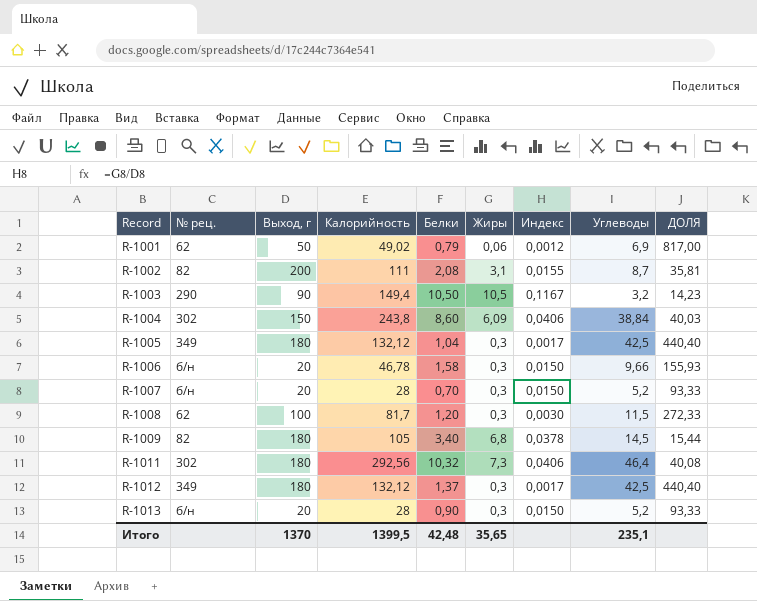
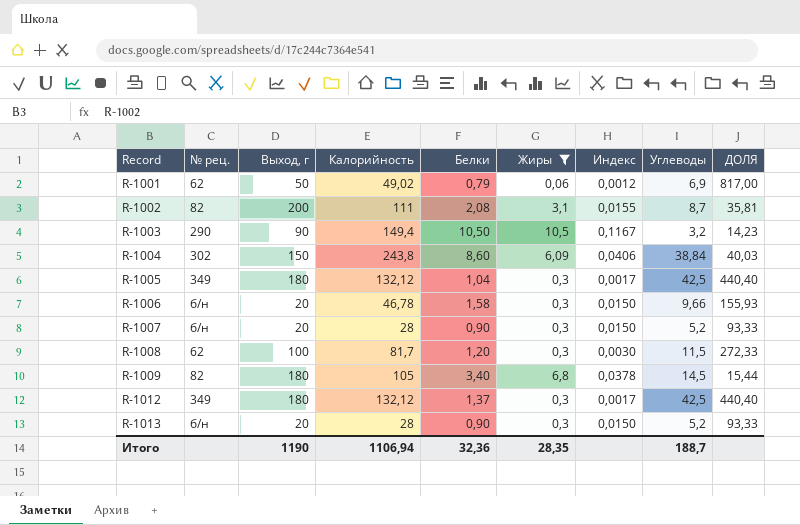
filter: none -> Жиры != 7,3
R-1007 | Белки: 0,70 -> 0,90
Итого | Выход, г: 1370 -> 1190
Итого | Калорийность: 1399,5 -> 1106,94
Итого | Белки: 42,48 -> 32,36
Итого | Жиры: 35,65 -> 28,35
Итого | Углеводы: 235,1 -> 188,7

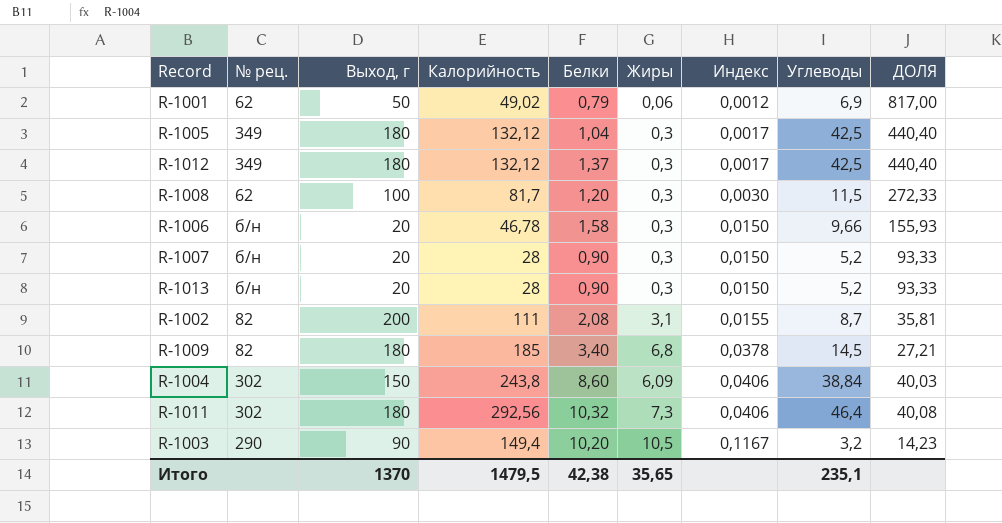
filter: Жиры != 7,3 -> none
row order: Record ascending -> Индекс ascending
R-1009 | Калорийность: 105 -> 185
R-1009 | ДОЛЯ: 15,44 -> 27,21
R-1003 | Белки: 10,50 -> 10,20
Итого | Выход, г: 1190 -> 1370
Итого | Калорийность: 1106,94 -> 1479,5
Итого | Белки: 32,36 -> 42,38
Итого | Жиры: 28,35 -> 35,65
Итого | Углеводы: 188,7 -> 235,1

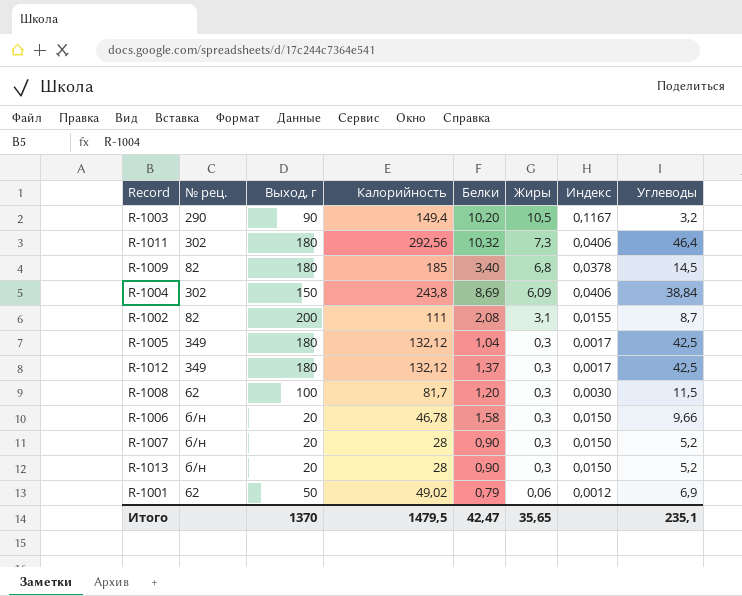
row order: Индекс ascending -> Жиры descending
column ДОЛЯ | formula: [Калорийность] / [Жиры] -> none
R-1004 | Белки: 8,60 -> 8,69
Итого | Белки: 42,38 -> 42,47

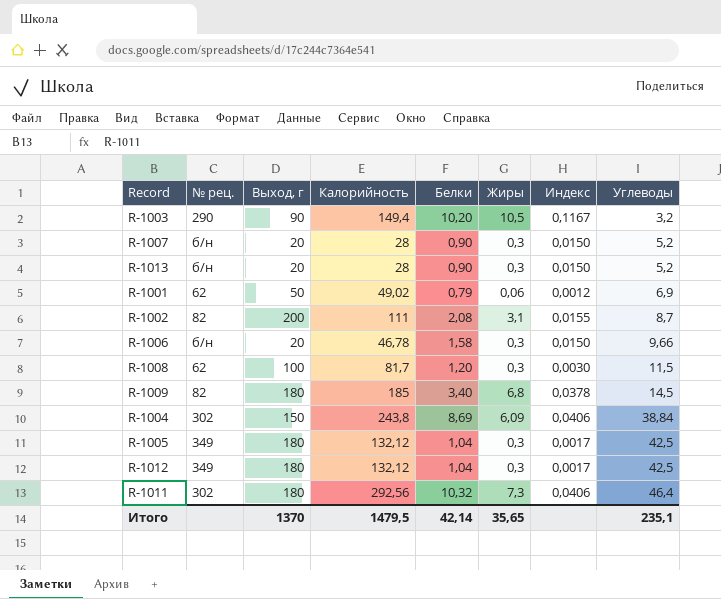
row order: Жиры descending -> Углеводы ascending
R-1012 | Белки: 1,37 -> 1,04
Итого | Белки: 42,47 -> 42,14

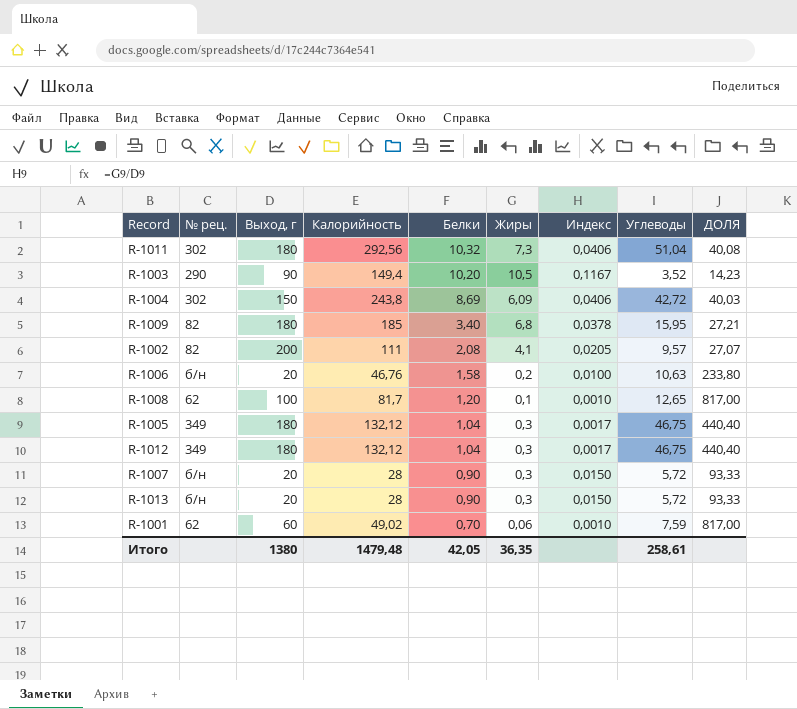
row order: Углеводы ascending -> Белки descending
column ДОЛЯ | formula: none -> [Калорийность] / [Жиры]
R-1011 | Углеводы: 46,4 -> 51,04
R-1003 | Углеводы: 3,2 -> 3,52
R-1004 | Углеводы: 38,84 -> 42,72
R-1009 | Углеводы: 14,5 -> 15,95
R-1002 | Жиры: 3,1 -> 4,1
R-1002 | Индекс: 0,0155 -> 0,0205
R-1002 | Углеводы: 8,7 -> 9,57
R-1006 | Калорийность: 46,78 -> 46,76
R-1006 | Жиры: 0,3 -> 0,2
R-1006 | Индекс: 0,0150 -> 0,0100
R-1006 | Углеводы: 9,66 -> 10,63
R-1008 | Жиры: 0,3 -> 0,1
R-1008 | Индекс: 0,0030 -> 0,0010
R-1008 | Углеводы: 11,5 -> 12,65
R-1005 | Углеводы: 42,5 -> 46,75
R-1012 | Углеводы: 42,5 -> 46,75
R-1007 | Углеводы: 5,2 -> 5,72
R-1013 | Углеводы: 5,2 -> 5,72
R-1001 | Выход, г: 50 -> 60
R-1001 | Белки: 0,79 -> 0,70
R-1001 | Индекс: 0,0012 -> 0,0010
R-1001 | Углеводы: 6,9 -> 7,59
Итого | Выход, г: 1370 -> 1380
Итого | Калорийность: 1479,5 -> 1479,48
Итого | Белки: 42,14 -> 42,05
Итого | Жиры: 35,65 -> 36,35
Итого | Углеводы: 235,1 -> 258,61

